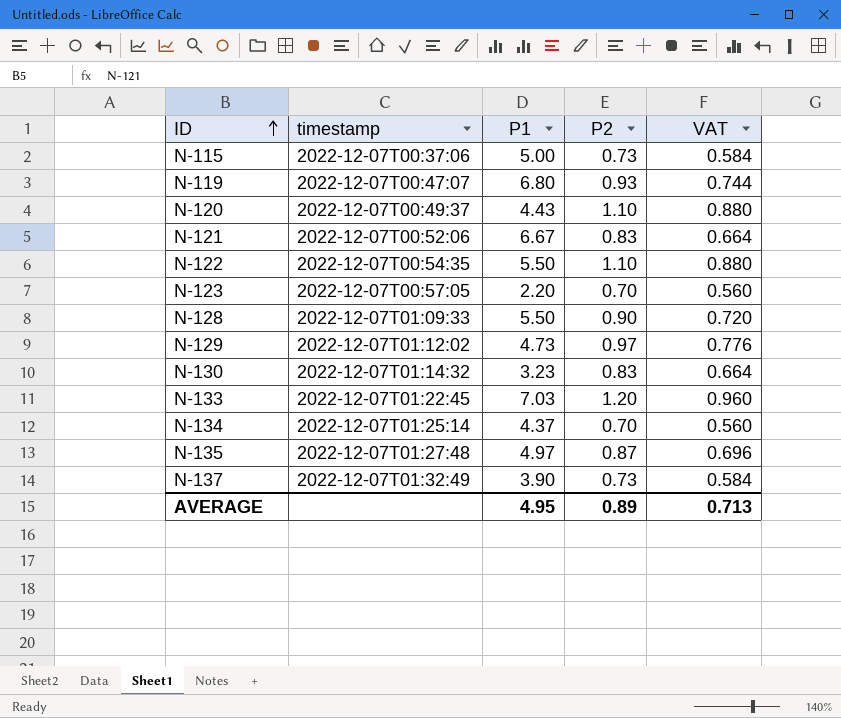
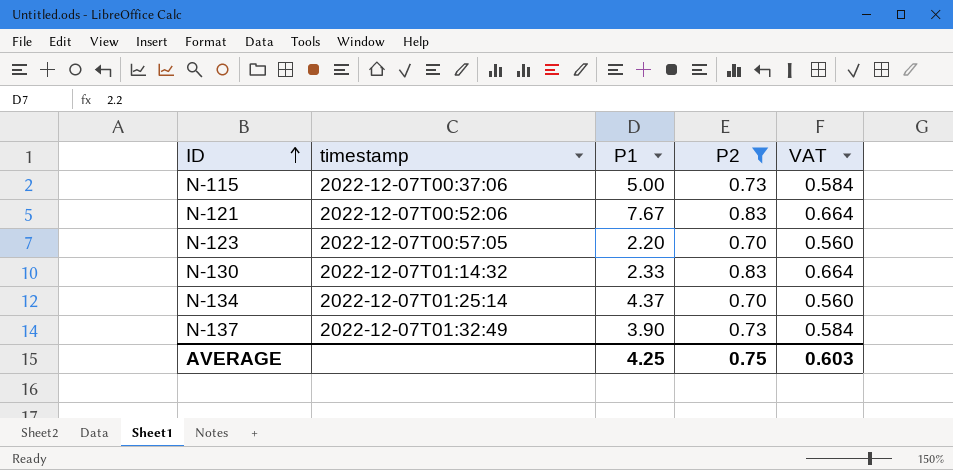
filter: none -> P2 <= 0.83
N-121 | P1: 6.67 -> 7.67
N-130 | P1: 3.23 -> 2.33
AVERAGE | P1: 4.95 -> 4.25
AVERAGE | P2: 0.89 -> 0.75
AVERAGE | VAT: 0.713 -> 0.603

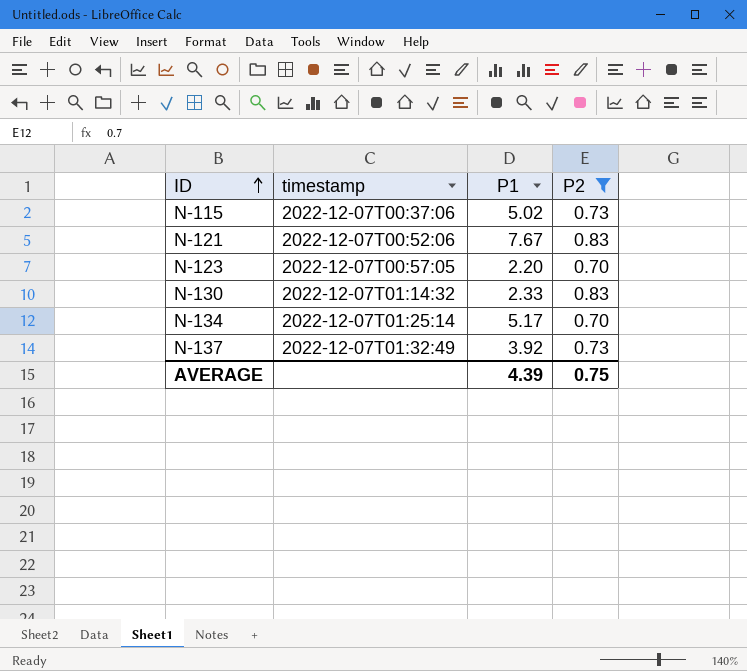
column VAT | formula: [P2] * 0.8 -> none
N-115 | P1: 5.00 -> 5.02
N-134 | P1: 4.37 -> 5.17
N-137 | P1: 3.90 -> 3.92
AVERAGE | P1: 4.25 -> 4.39

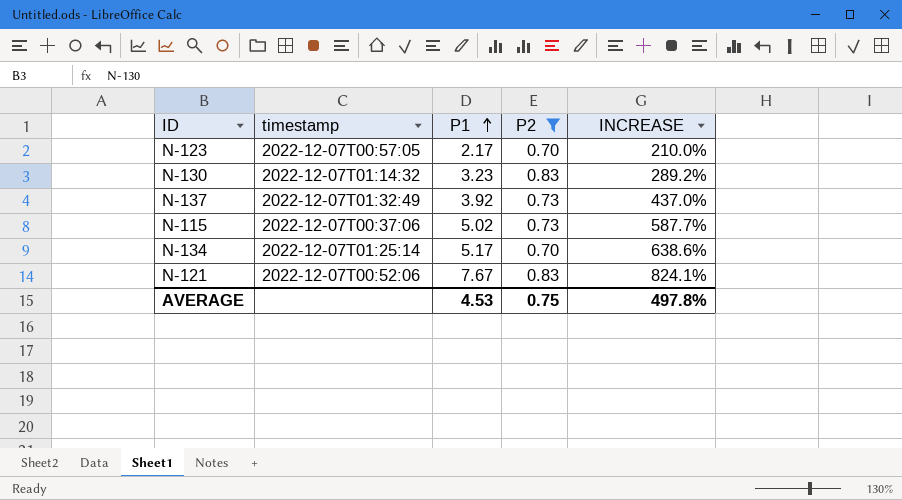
row order: ID ascending -> P1 ascending
column INCREASE | formula: none -> ([P1] - [P2]) / [P2]
N-123 | P1: 2.20 -> 2.17
N-130 | P1: 2.33 -> 3.23
AVERAGE | P1: 4.39 -> 4.53

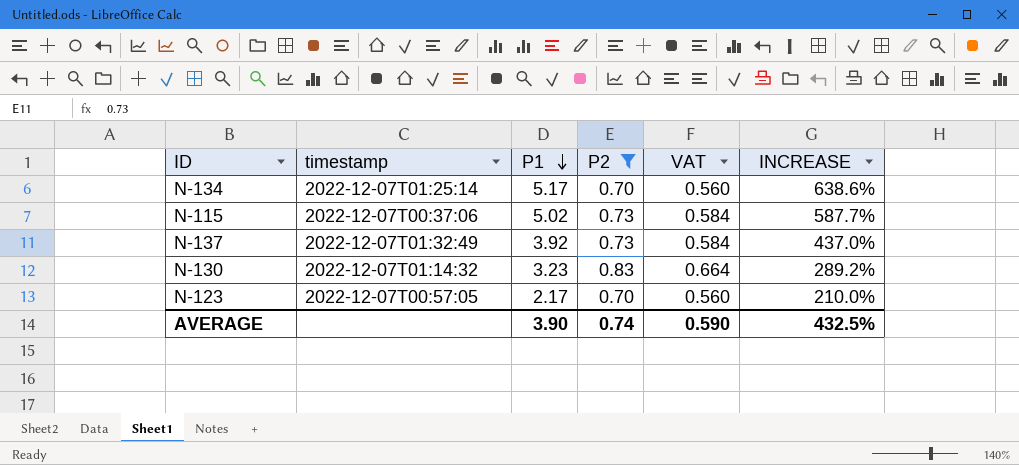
row order: P1 ascending -> P1 descending
column VAT | formula: none -> [P2] * 0.8
row N-121: 2022-12-07T00:52:06 | 7.67 | 0.83 | 824.1% -> none
AVERAGE | P1: 4.53 -> 3.90
AVERAGE | P2: 0.75 -> 0.74
AVERAGE | INCREASE: 497.8% -> 432.5%

